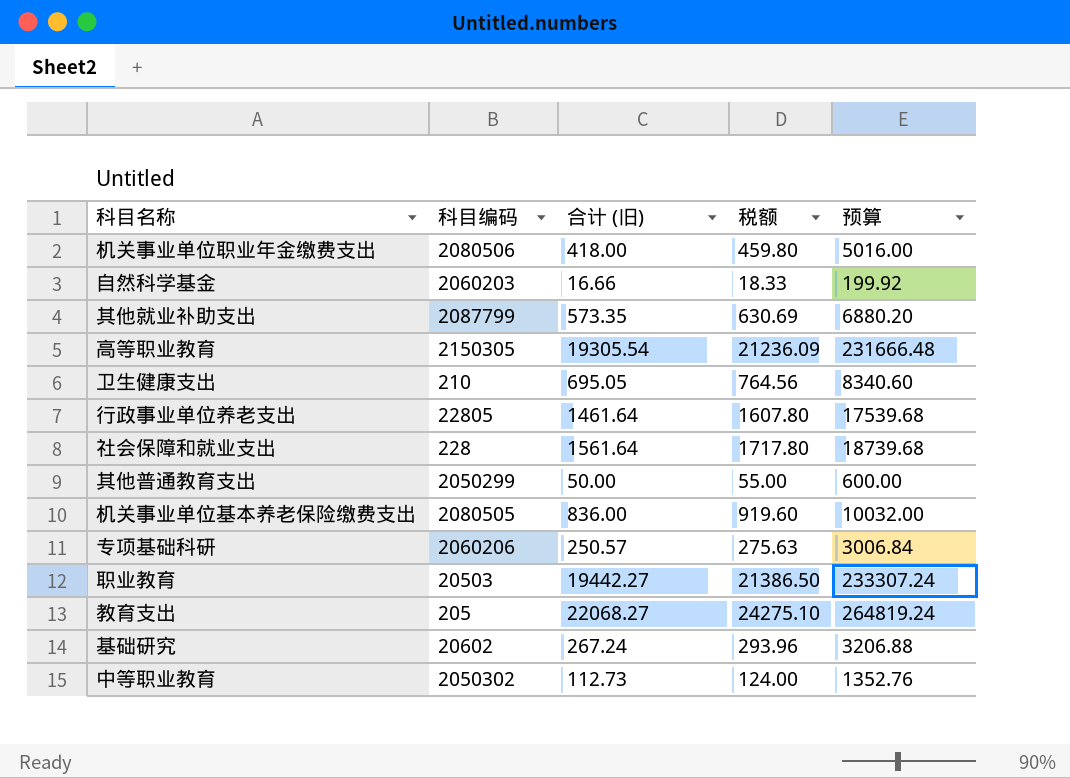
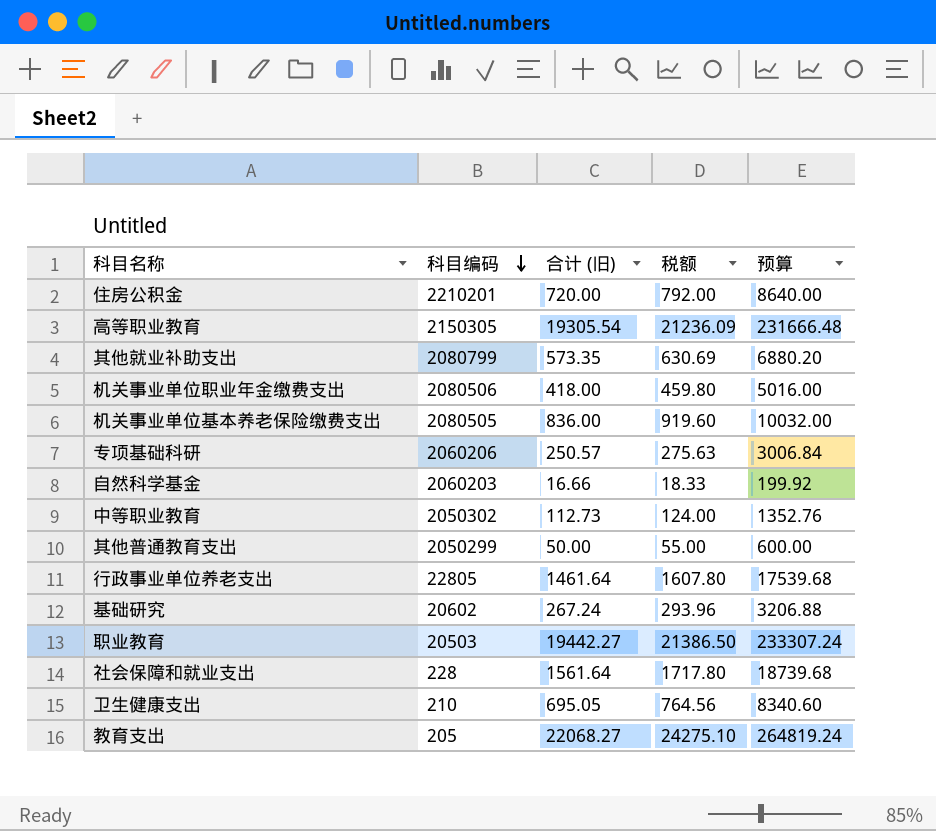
row order: none -> 科目编码 descending
row 住房公积金: none -> 2210201 | 720.00 | 792.00 | 8640.00
其他就业补助支出 | 科目编码: 2087799 -> 2080799

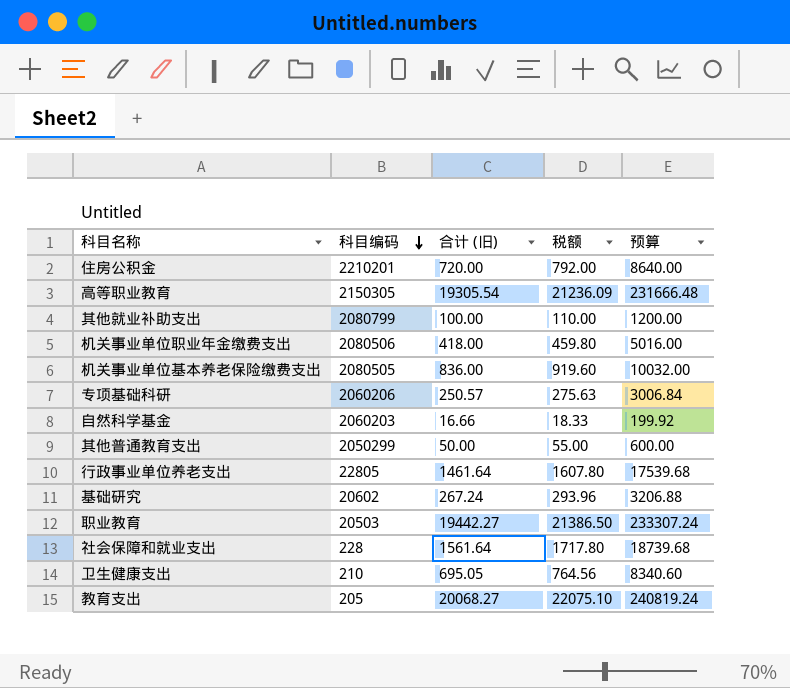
row 中等职业教育: 2050302 | 112.73 | 124.00 | 1352.76 -> none
其他就业补助支出 | 合计 (旧): 573.35 -> 100.00
其他就业补助支出 | 税额: 630.69 -> 110.00
其他就业补助支出 | 预算: 6880.20 -> 1200.00
教育支出 | 合计 (旧): 22068.27 -> 20068.27
教育支出 | 税额: 24275.10 -> 22075.10
教育支出 | 预算: 264819.24 -> 240819.24

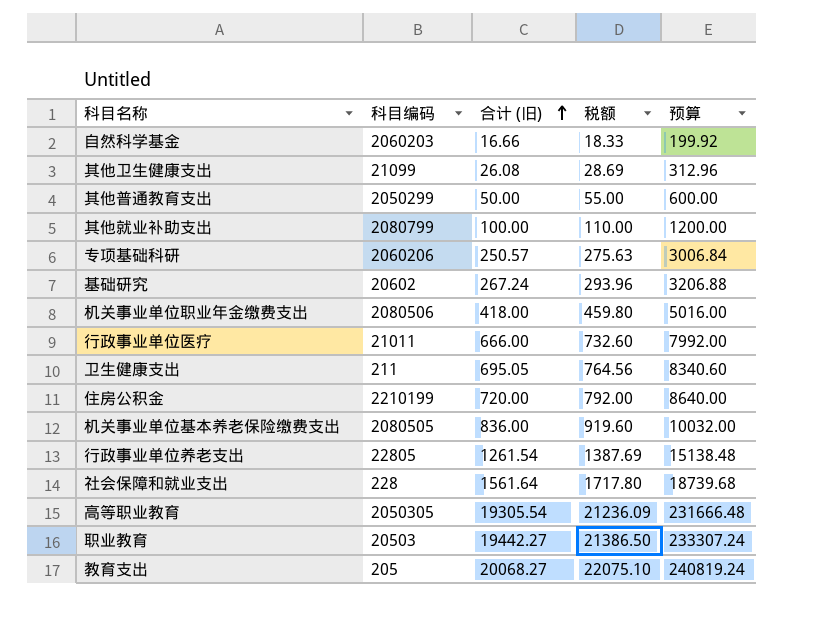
row order: 科目编码 descending -> 合计 (旧) ascending
row 其他卫生健康支出: none -> 21099 | 26.08 | 28.69 | 312.96
row 行政事业单位医疗: none -> 21011 | 666.00 | 732.60 | 7992.00
卫生健康支出 | 科目编码: 210 -> 211
住房公积金 | 科目编码: 2210201 -> 2210199
行政事业单位养老支出 | 合计 (旧): 1461.64 -> 1261.54
行政事业单位养老支出 | 税额: 1607.80 -> 1387.69
行政事业单位养老支出 | 预算: 17539.68 -> 15138.48
高等职业教育 | 科目编码: 2150305 -> 2050305

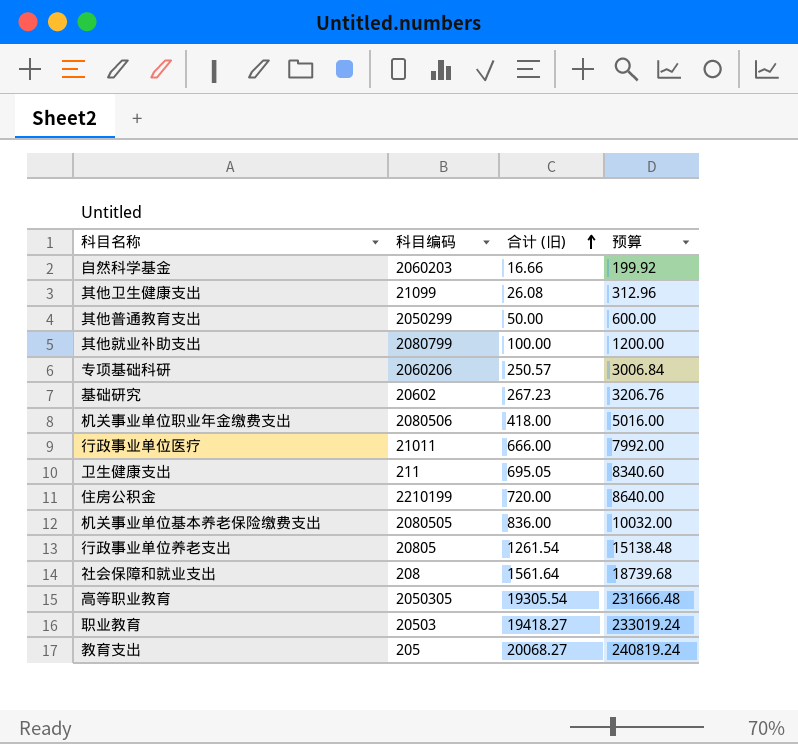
column 税额 | formula: [合计 (旧)] * 1.1 -> none
基础研究 | 合计 (旧): 267.24 -> 267.23
基础研究 | 预算: 3206.88 -> 3206.76
行政事业单位养老支出 | 科目编码: 22805 -> 20805
社会保障和就业支出 | 科目编码: 228 -> 208
职业教育 | 合计 (旧): 19442.27 -> 19418.27
职业教育 | 预算: 233307.24 -> 233019.24

